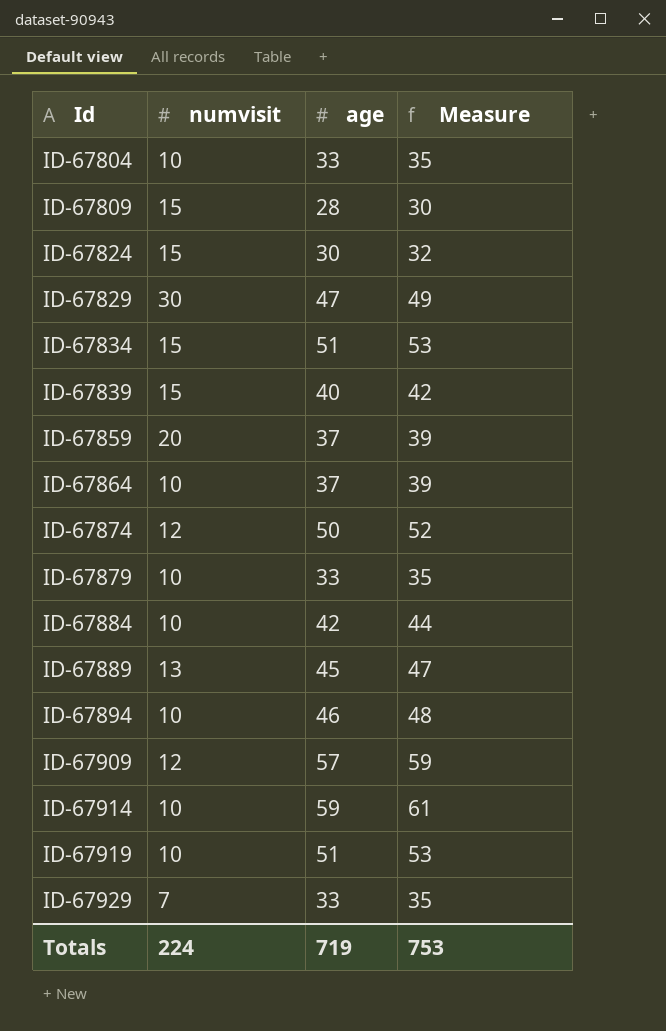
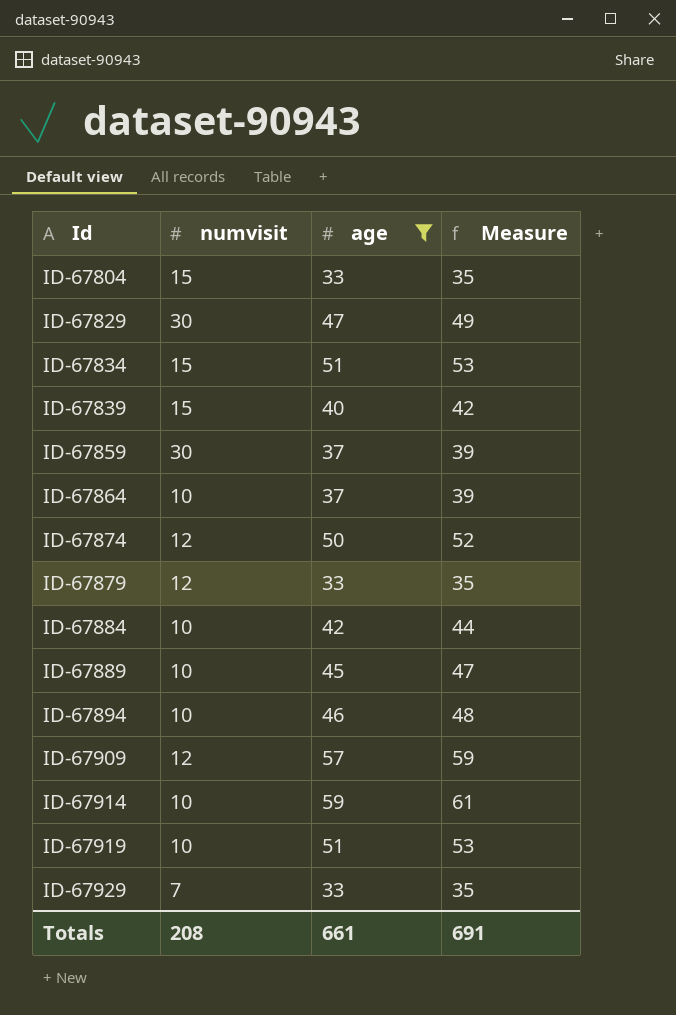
filter: none -> age >= 33
ID-67804 | numvisit: 10 -> 15
ID-67859 | numvisit: 20 -> 30
ID-67879 | numvisit: 10 -> 12
ID-67889 | numvisit: 13 -> 10
Totals | numvisit: 224 -> 208
Totals | age: 719 -> 661
Totals | Measure: 753 -> 691

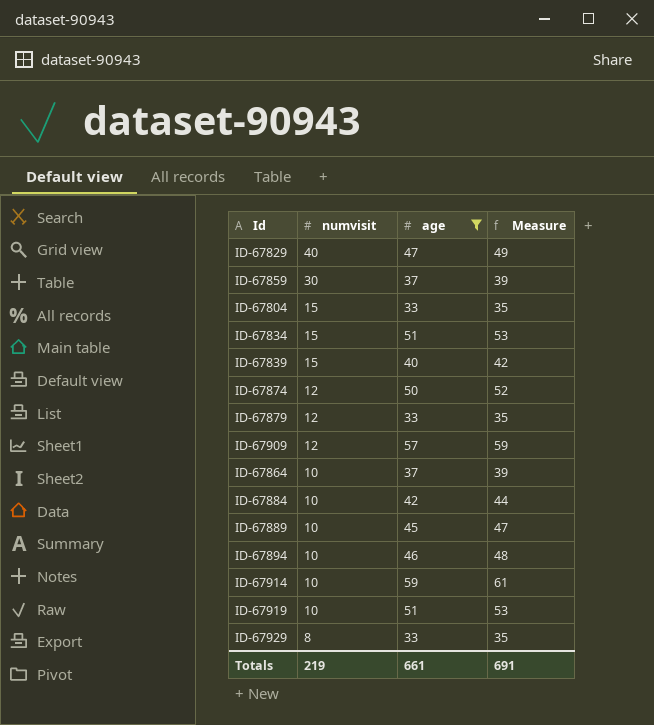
row order: Id ascending -> numvisit descending
ID-67829 | numvisit: 30 -> 40
ID-67929 | numvisit: 7 -> 8
Totals | numvisit: 208 -> 219

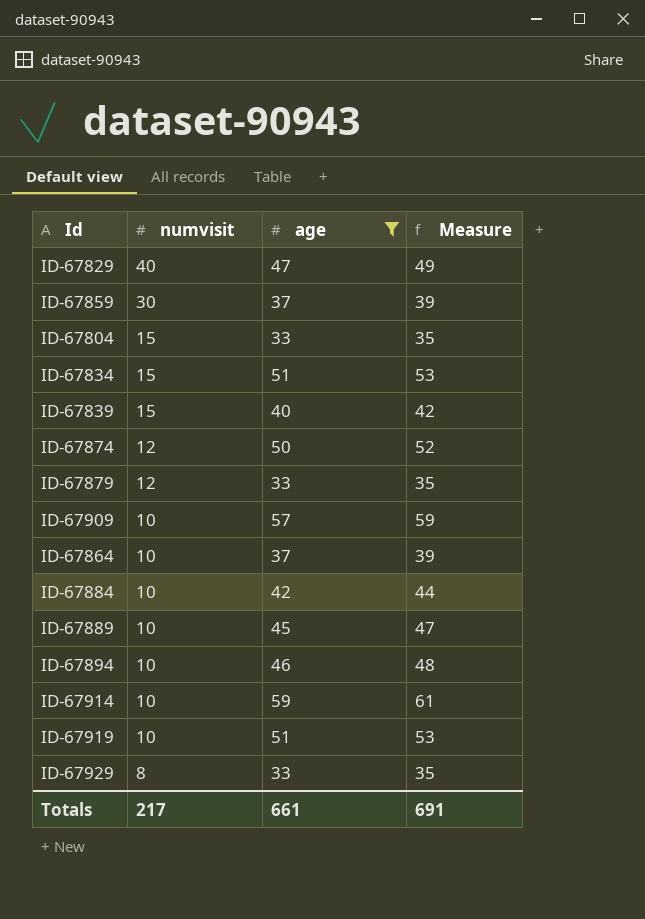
ID-67909 | numvisit: 12 -> 10
Totals | numvisit: 219 -> 217

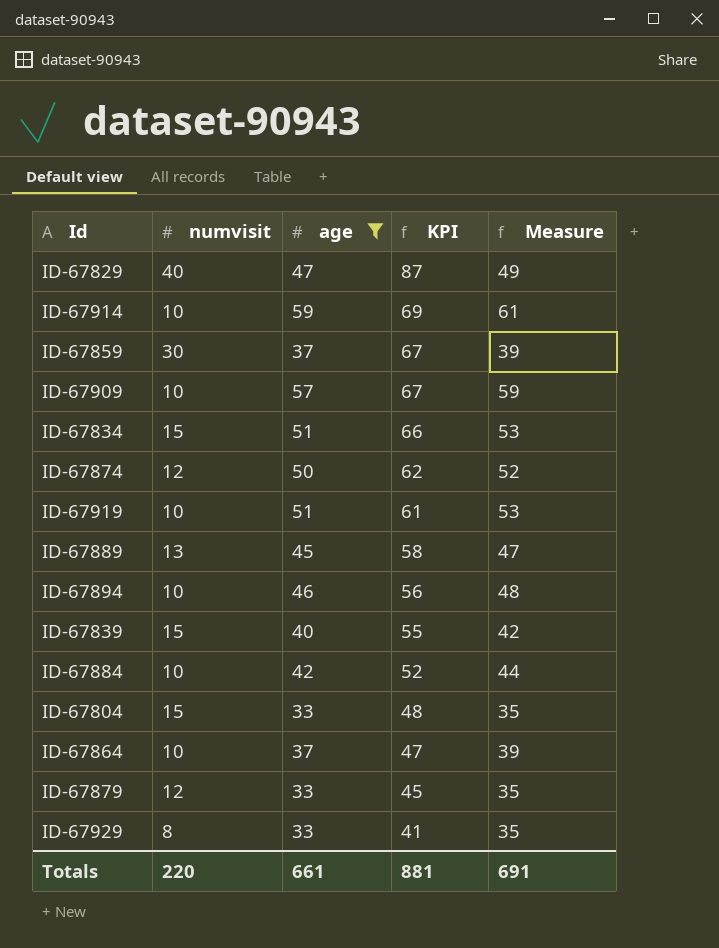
row order: numvisit descending -> KPI descending
column KPI | formula: none -> [numvisit] + [age]
ID-67889 | numvisit: 10 -> 13
Totals | numvisit: 217 -> 220

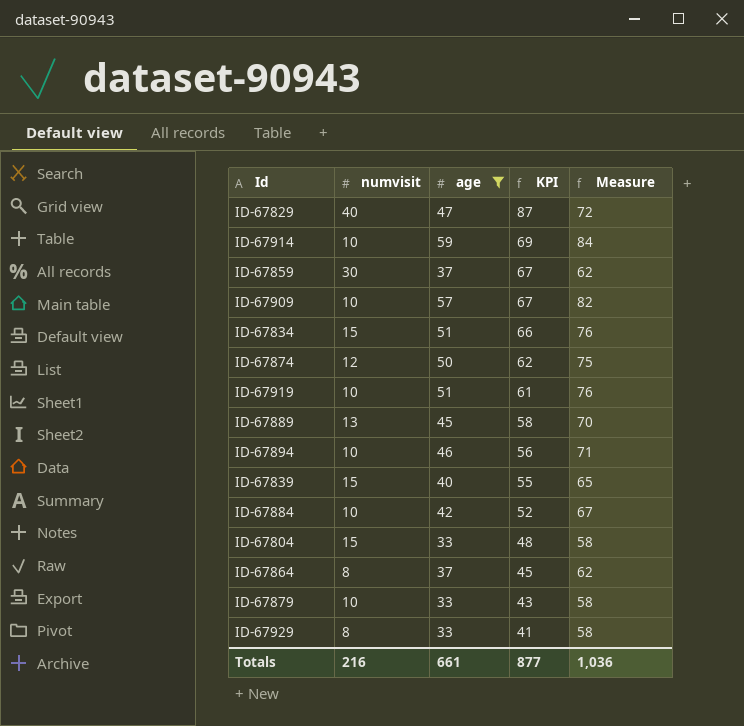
column Measure | formula: [age] + 2 -> [age] + 25
ID-67864 | numvisit: 10 -> 8
ID-67864 | KPI: 47 -> 45
ID-67879 | numvisit: 12 -> 10
ID-67879 | KPI: 45 -> 43
Totals | numvisit: 220 -> 216
Totals | KPI: 881 -> 877
Totals | Measure: 691 -> 1,036

